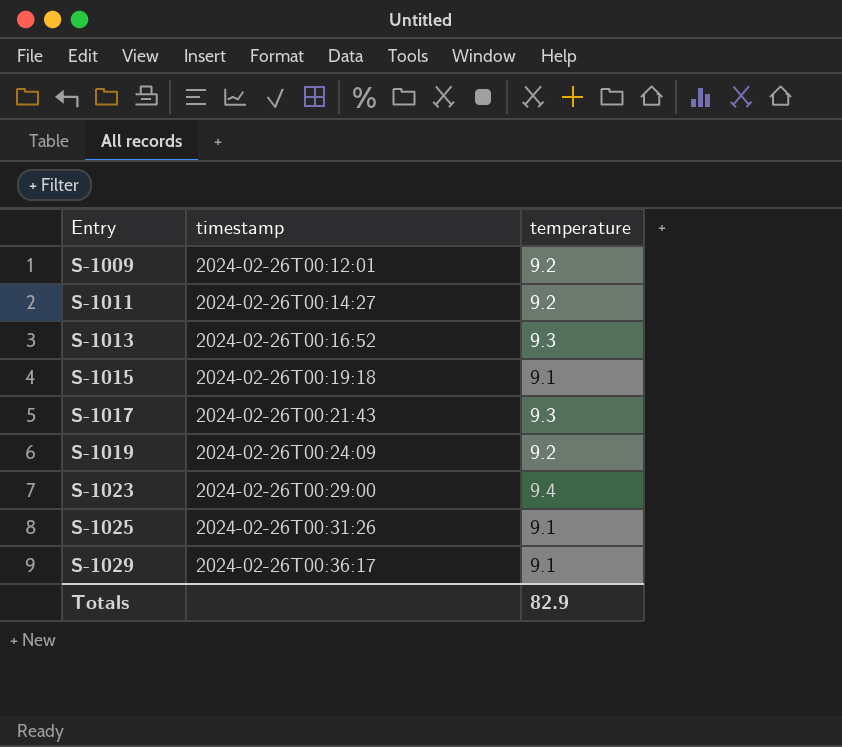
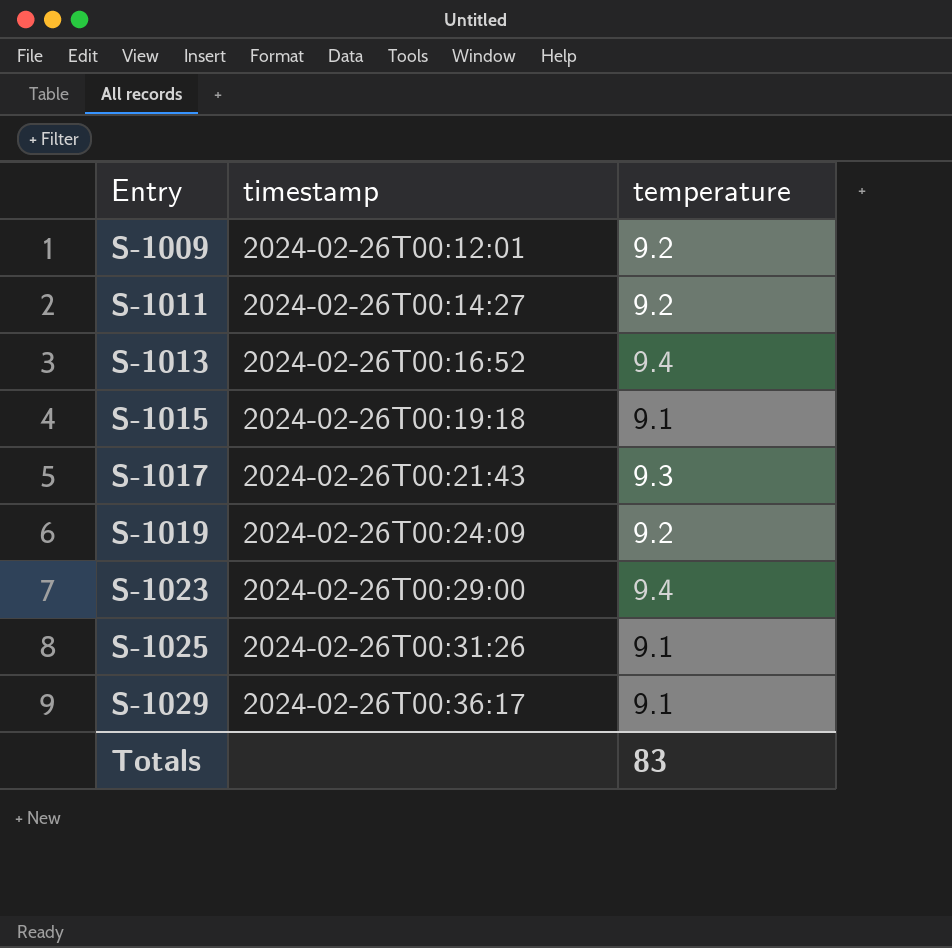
S-1013 | temperature: 9.3 -> 9.4
Totals | temperature: 82.9 -> 83

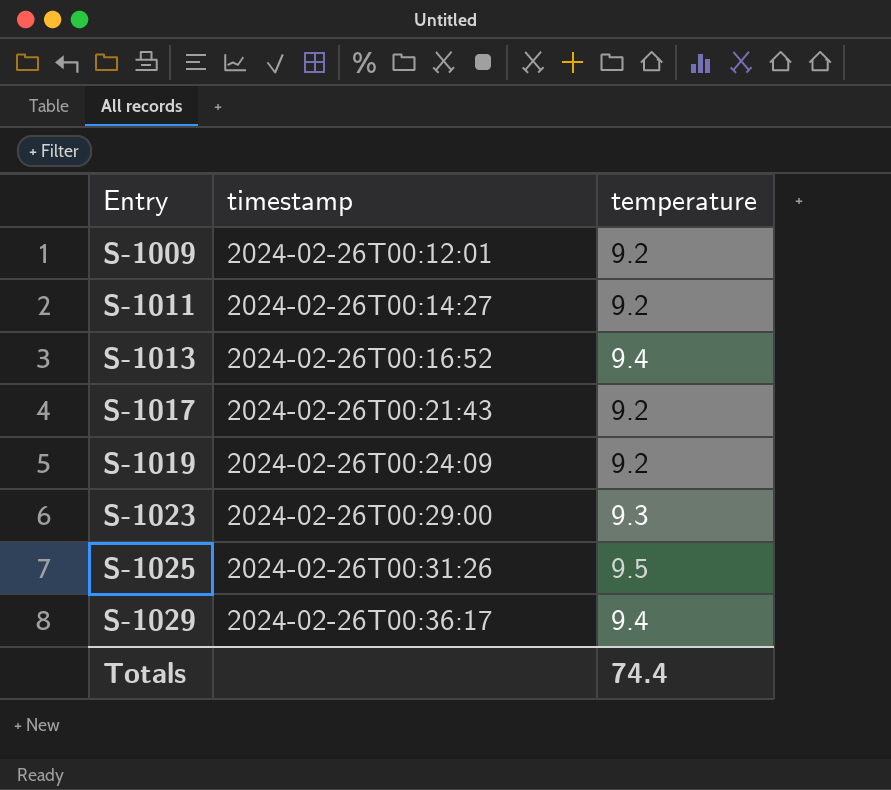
row S-1015: 2024-02-26T00:19:18 | 9.1 -> none
S-1017 | temperature: 9.3 -> 9.2
S-1023 | temperature: 9.4 -> 9.3
S-1025 | temperature: 9.1 -> 9.5
S-1029 | temperature: 9.1 -> 9.4
Totals | temperature: 83 -> 74.4

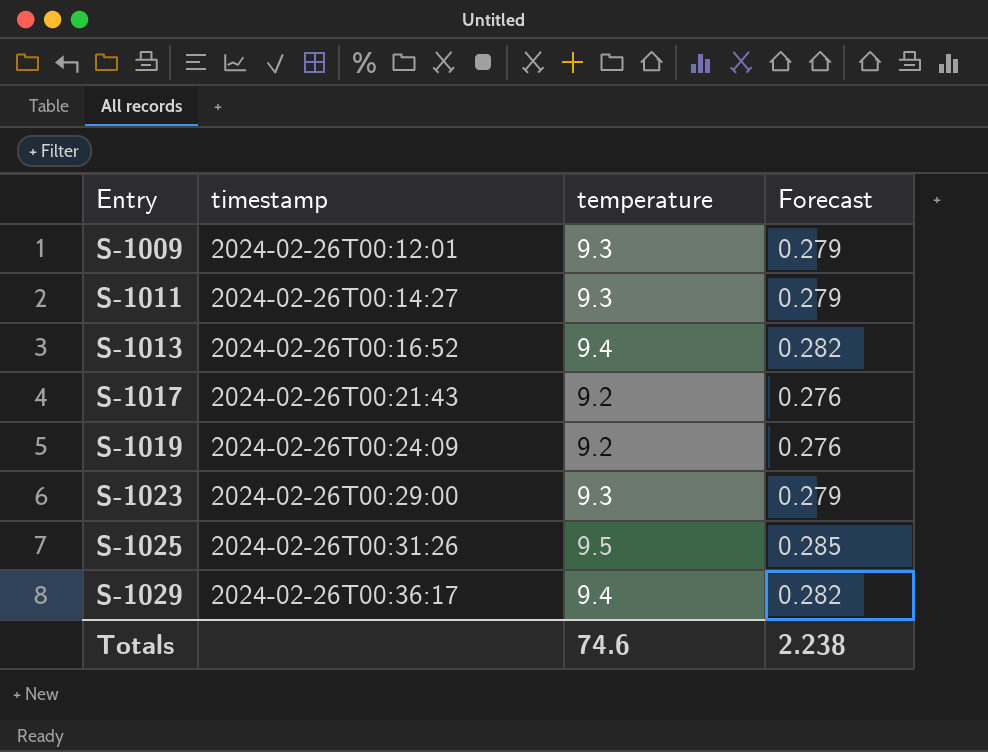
column Forecast | formula: none -> [temperature] * 0.03
S-1009 | temperature: 9.2 -> 9.3
S-1011 | temperature: 9.2 -> 9.3
Totals | temperature: 74.4 -> 74.6

